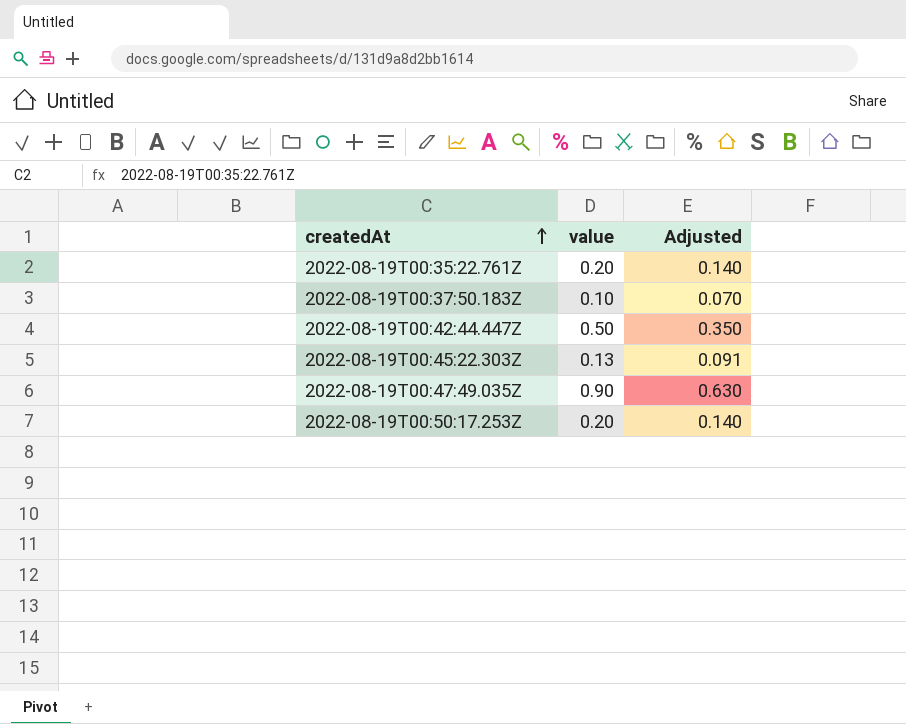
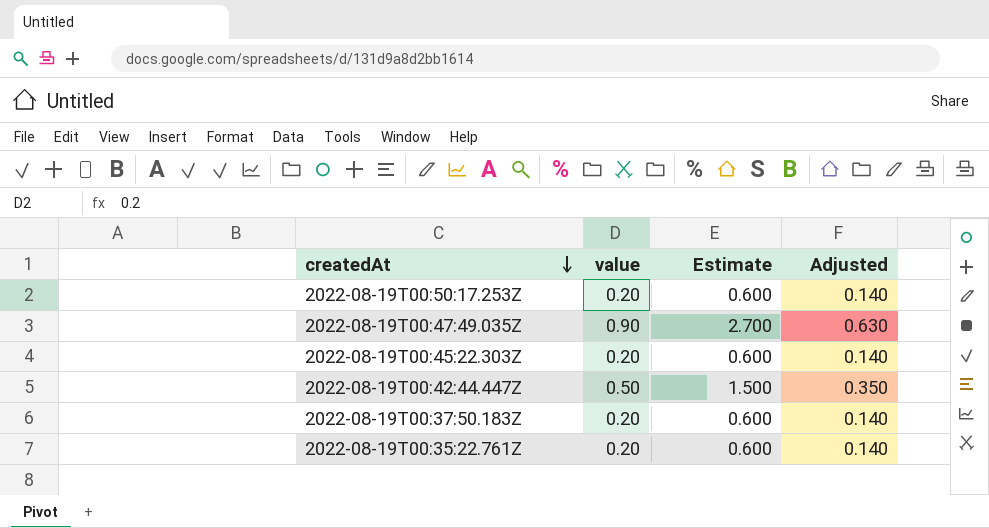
row order: createdAt ascending -> createdAt descending
column Estimate | formula: none -> [value] * 3
2022-08-19T00:45:22.303Z | value: 0.13 -> 0.20
2022-08-19T00:45:22.303Z | Adjusted: 0.091 -> 0.140
2022-08-19T00:37:50.183Z | value: 0.10 -> 0.20
2022-08-19T00:37:50.183Z | Adjusted: 0.070 -> 0.140

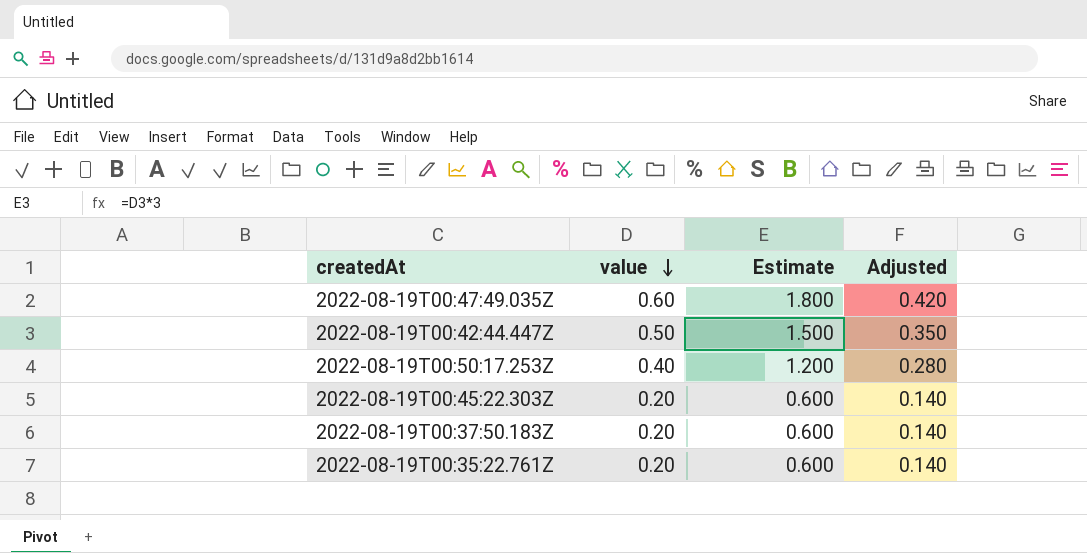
row order: createdAt descending -> value descending
2022-08-19T00:47:49.035Z | value: 0.90 -> 0.60
2022-08-19T00:47:49.035Z | Estimate: 2.700 -> 1.800
2022-08-19T00:47:49.035Z | Adjusted: 0.630 -> 0.420
2022-08-19T00:50:17.253Z | value: 0.20 -> 0.40
2022-08-19T00:50:17.253Z | Estimate: 0.600 -> 1.200
2022-08-19T00:50:17.253Z | Adjusted: 0.140 -> 0.280

